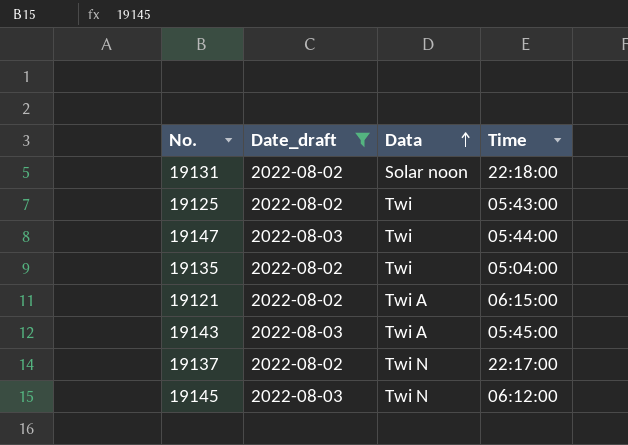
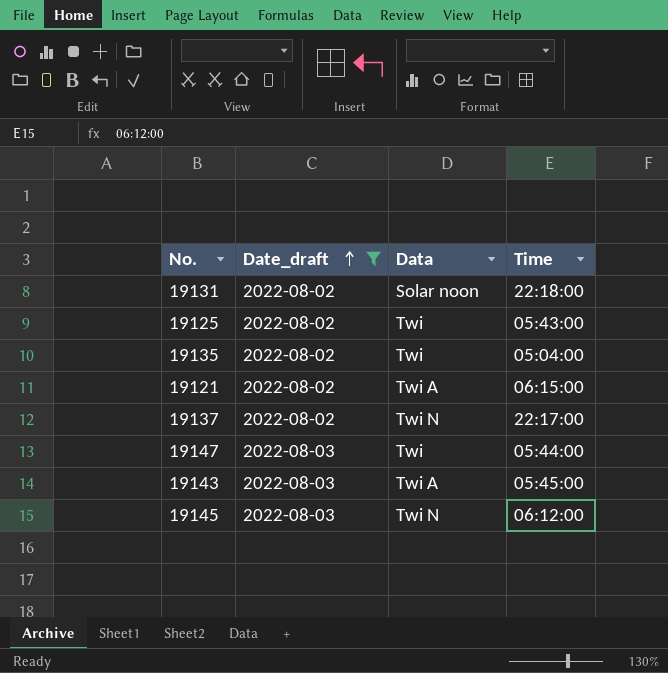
row order: Data ascending -> Date_draft ascending

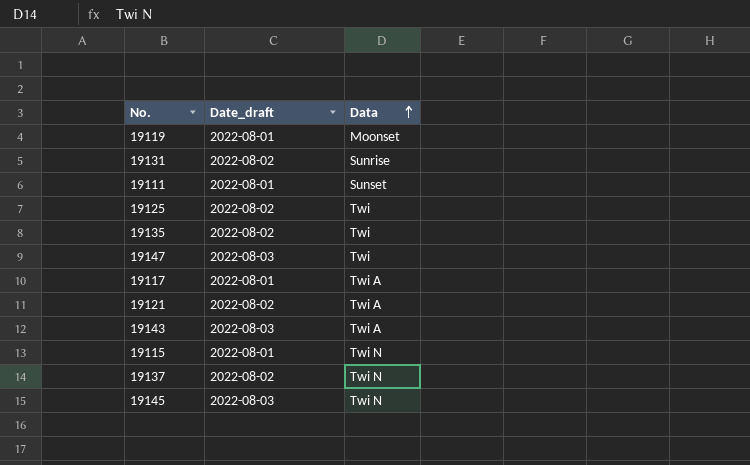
filter: Date_draft != 2022-08-01 -> none
row order: Date_draft ascending -> Data ascending
column Time | position: 4 -> none
19131 | Data: Solar noon -> Sunrise

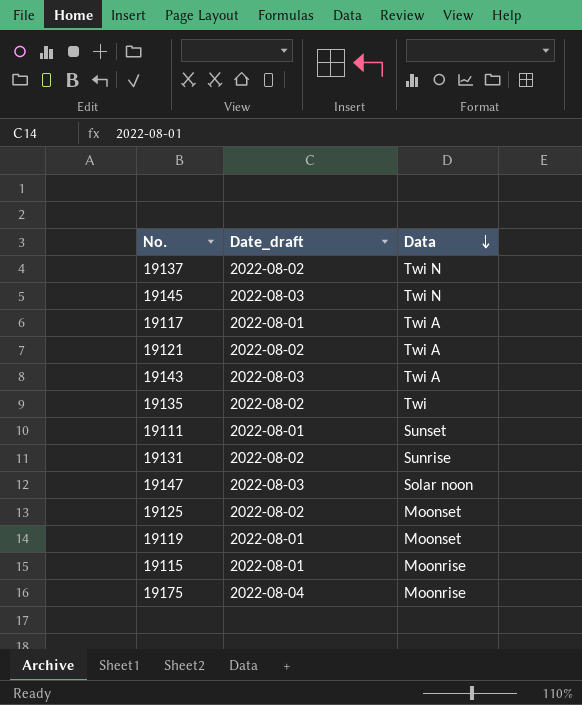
row order: Data ascending -> Data descending
19147 | Data: Twi -> Solar noon
19125 | Data: Twi -> Moonset
19115 | Data: Twi N -> Moonrise
row 19175: none -> 2022-08-04 | Moonrise

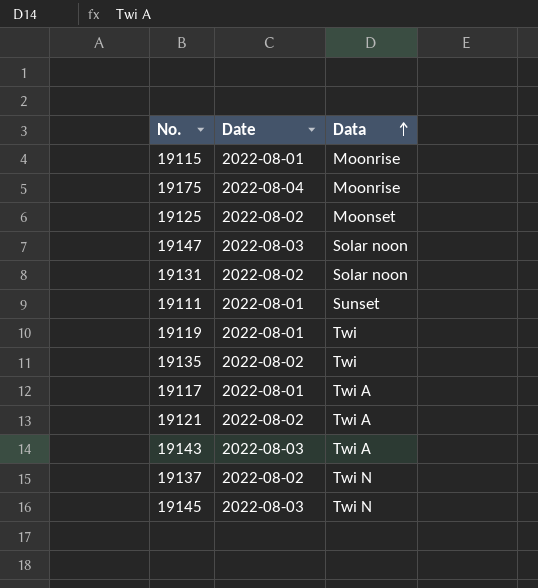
row order: Data descending -> Data ascending
column name: Date_draft -> Date
19131 | Data: Sunrise -> Solar noon
19119 | Data: Moonset -> Twi

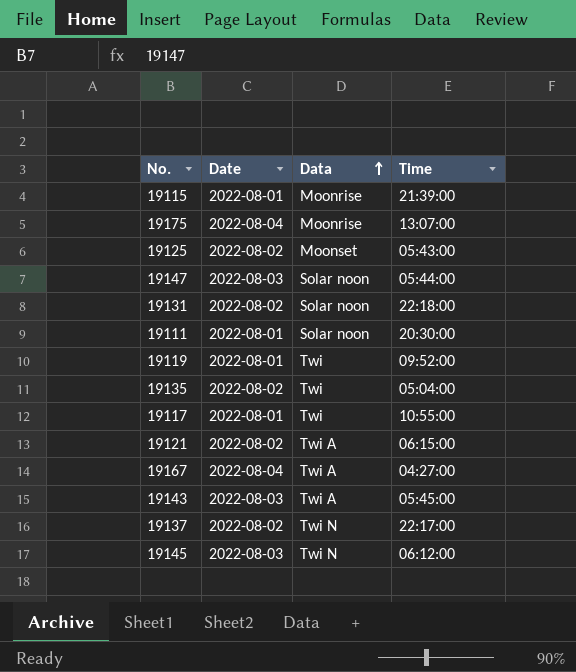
column Time | position: none -> 4
19111 | Data: Sunset -> Solar noon
19117 | Data: Twi A -> Twi
row 19167: none -> 2022-08-04 | Twi A | 04:27:00

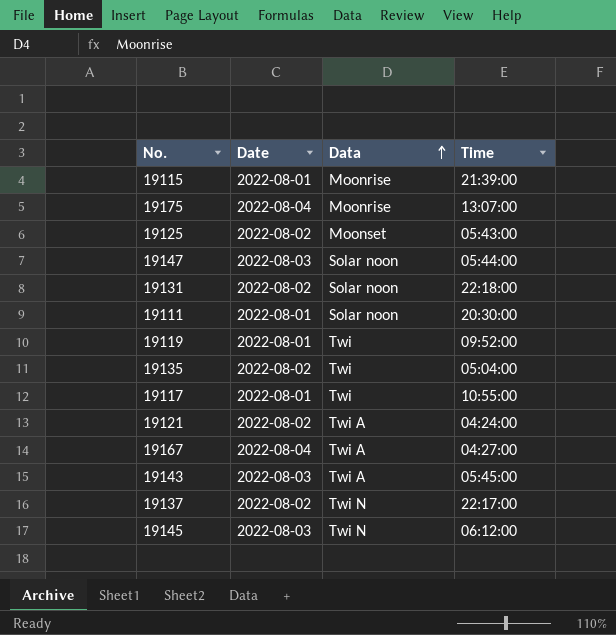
19121 | Time: 06:15:00 -> 04:24:00

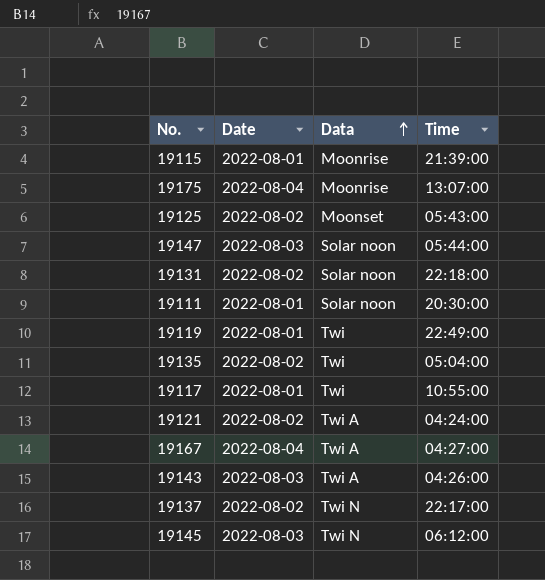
19119 | Time: 09:52:00 -> 22:49:00
19143 | Time: 05:45:00 -> 04:26:00

